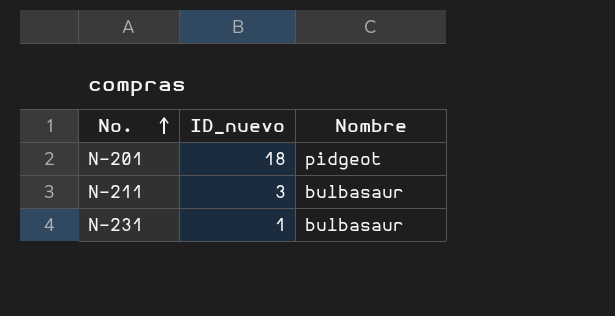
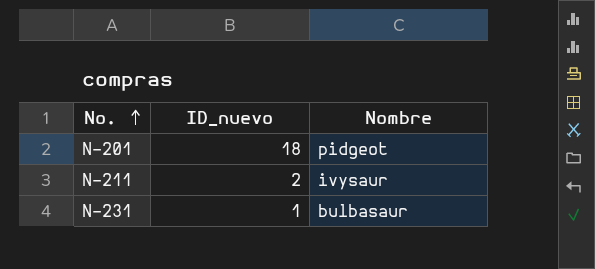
N-211 | ID_nuevo: 3 -> 2
N-211 | Nombre: bulbasaur -> ivysaur

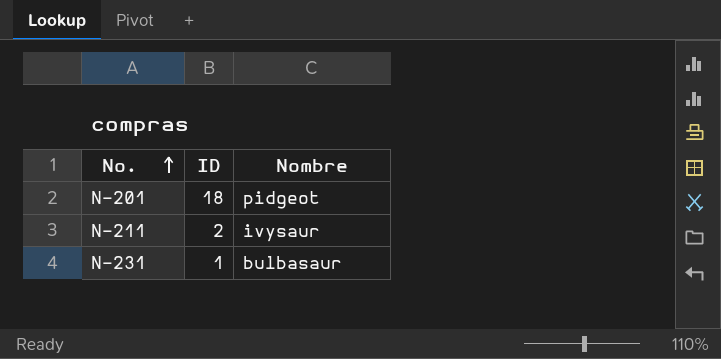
column name: ID_nuevo -> ID

